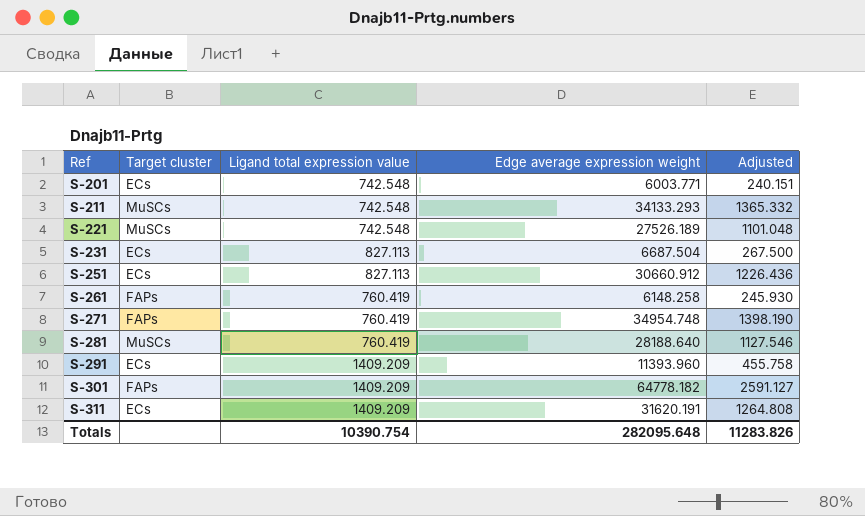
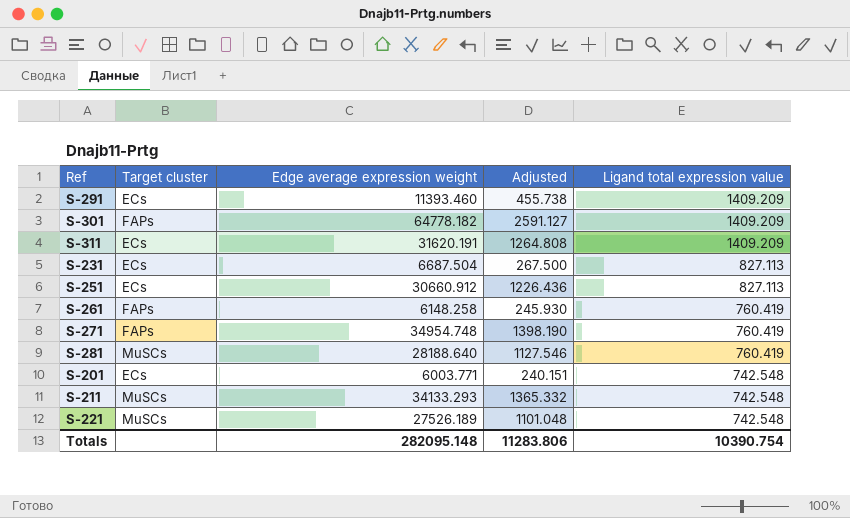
row order: Ref ascending -> Ligand total expression value descending
column Ligand total expression value | position: 3 -> 5
S-291 | Edge average expression weight: 11393.960 -> 11393.460
S-291 | Adjusted: 455.758 -> 455.738
Totals | Edge average expression weight: 282095.648 -> 282095.148
Totals | Adjusted: 11283.826 -> 11283.806

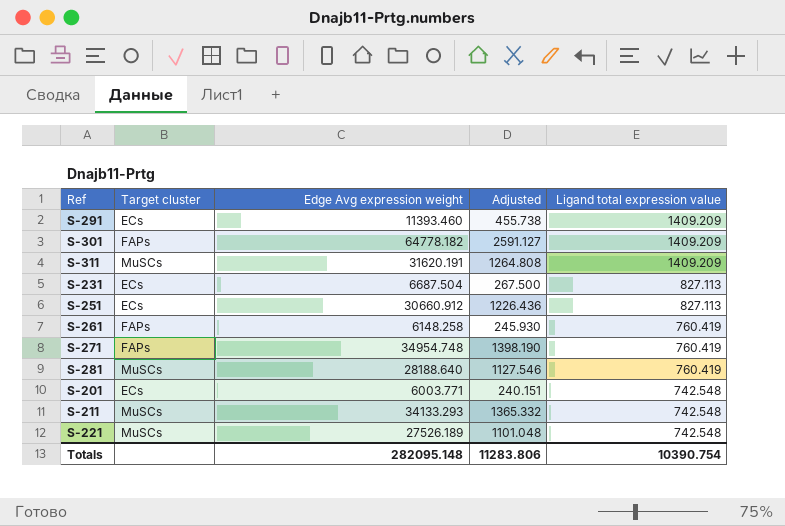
column name: Edge average expression weight -> Edge Avg expression weight
S-311 | Target cluster: ECs -> MuSCs

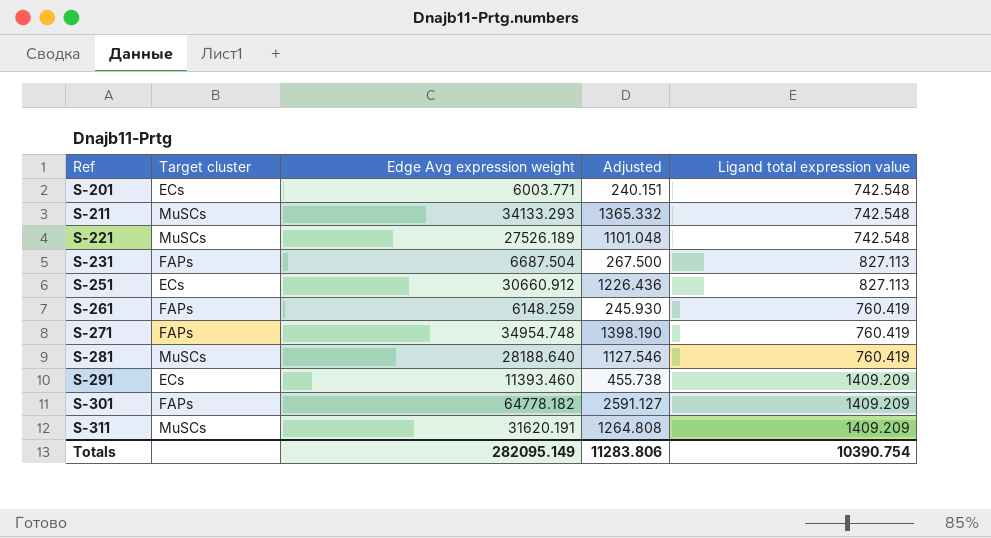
row order: Ligand total expression value descending -> Ref ascending
S-231 | Target cluster: ECs -> FAPs
S-261 | Edge Avg expression weight: 6148.258 -> 6148.259
Totals | Edge Avg expression weight: 282095.148 -> 282095.149

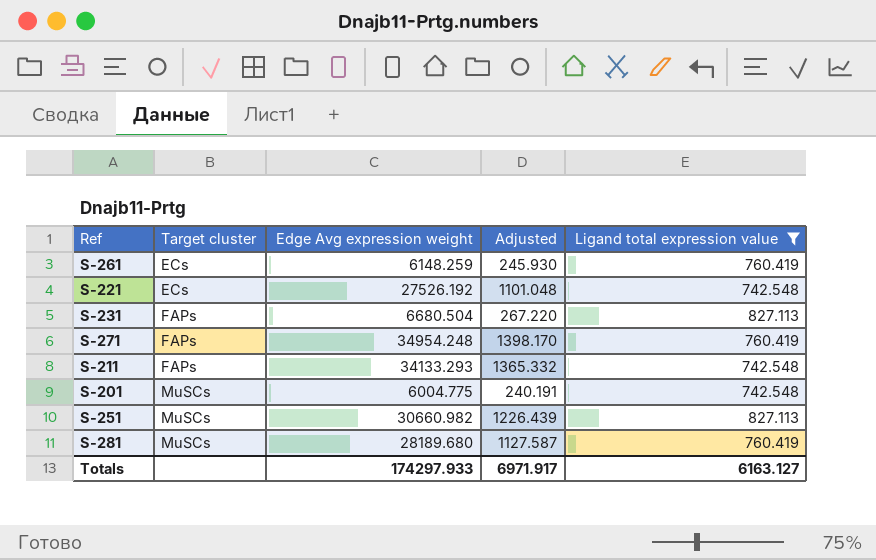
filter: none -> Ligand total expression value != 1409.209
row order: Ref ascending -> Target cluster ascending
S-261 | Target cluster: FAPs -> ECs
S-221 | Target cluster: MuSCs -> ECs
S-221 | Edge Avg expression weight: 27526.189 -> 27526.192
S-231 | Edge Avg expression weight: 6687.504 -> 6680.504
S-231 | Adjusted: 267.500 -> 267.220
S-271 | Edge Avg expression weight: 34954.748 -> 34954.248
S-271 | Adjusted: 1398.190 -> 1398.170
S-211 | Target cluster: MuSCs -> FAPs
S-201 | Target cluster: ECs -> MuSCs
S-201 | Edge Avg expression weight: 6003.771 -> 6004.775
S-201 | Adjusted: 240.151 -> 240.191
S-251 | Target cluster: ECs -> MuSCs
S-251 | Edge Avg expression weight: 30660.912 -> 30660.982
S-251 | Adjusted: 1226.436 -> 1226.439
S-281 | Edge Avg expression weight: 28188.640 -> 28189.680
S-281 | Adjusted: 1127.546 -> 1127.587
Totals | Edge Avg expression weight: 282095.149 -> 174297.933
Totals | Adjusted: 11283.806 -> 6971.917
Totals | Ligand total expression value: 10390.754 -> 6163.127

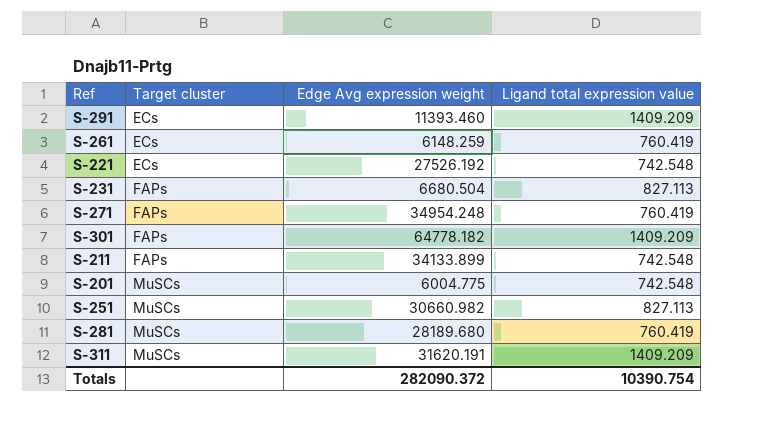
filter: Ligand total expression value != 1409.209 -> none
column Adjusted | formula: [Edge Avg expression weight] * 0.04 -> none
S-211 | Edge Avg expression weight: 34133.293 -> 34133.899
Totals | Edge Avg expression weight: 174297.933 -> 282090.372
Totals | Ligand total expression value: 6163.127 -> 10390.754

